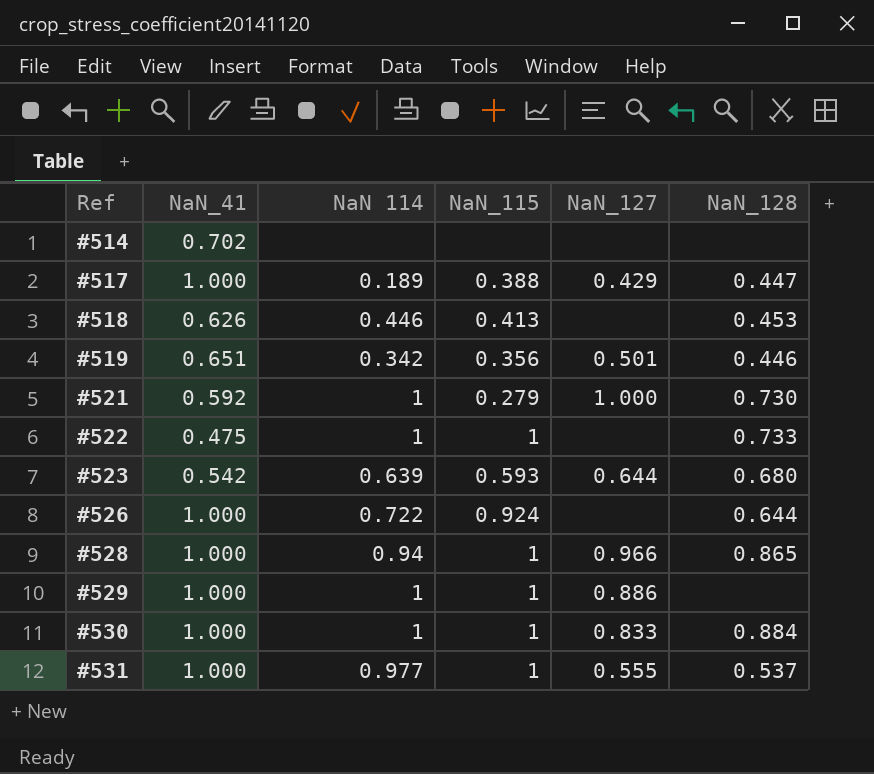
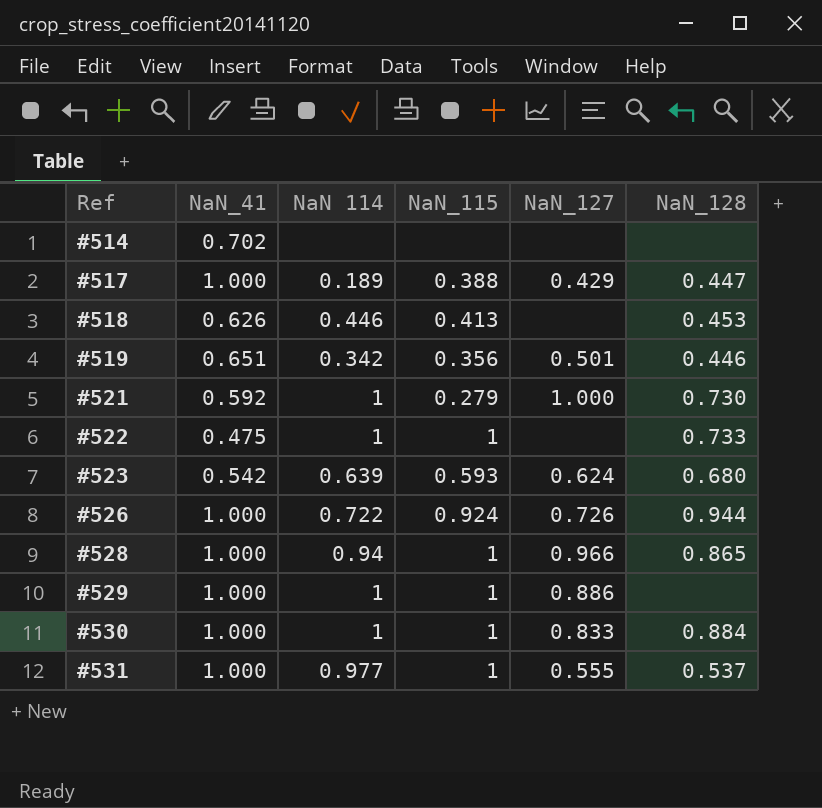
#523 | NaN_127: 0.644 -> 0.624
#526 | NaN_127: none -> 0.726
#526 | NaN_128: 0.644 -> 0.944

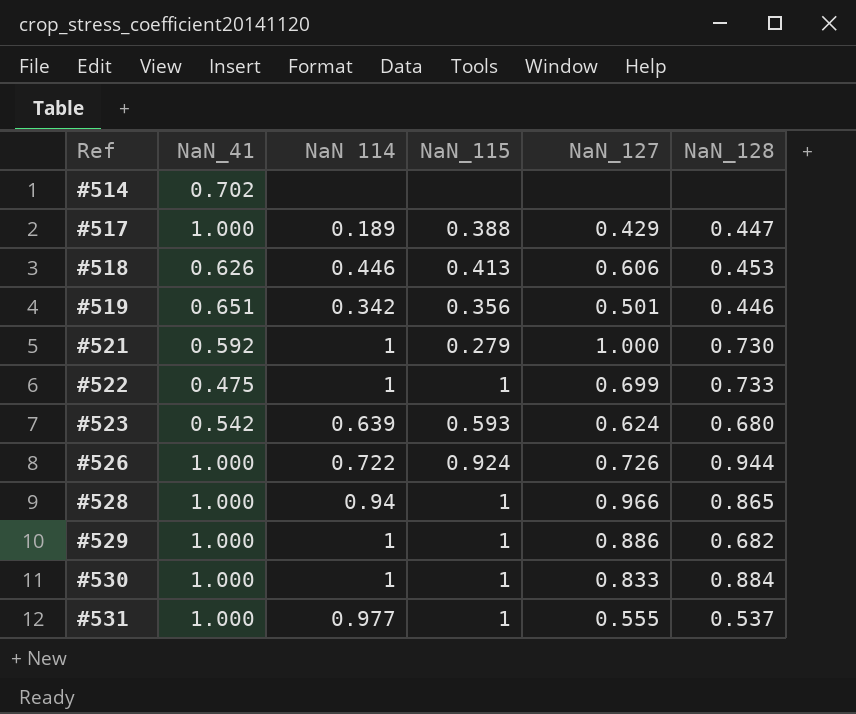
#518 | NaN_127: none -> 0.606
#522 | NaN_127: none -> 0.699
#529 | NaN_128: none -> 0.682

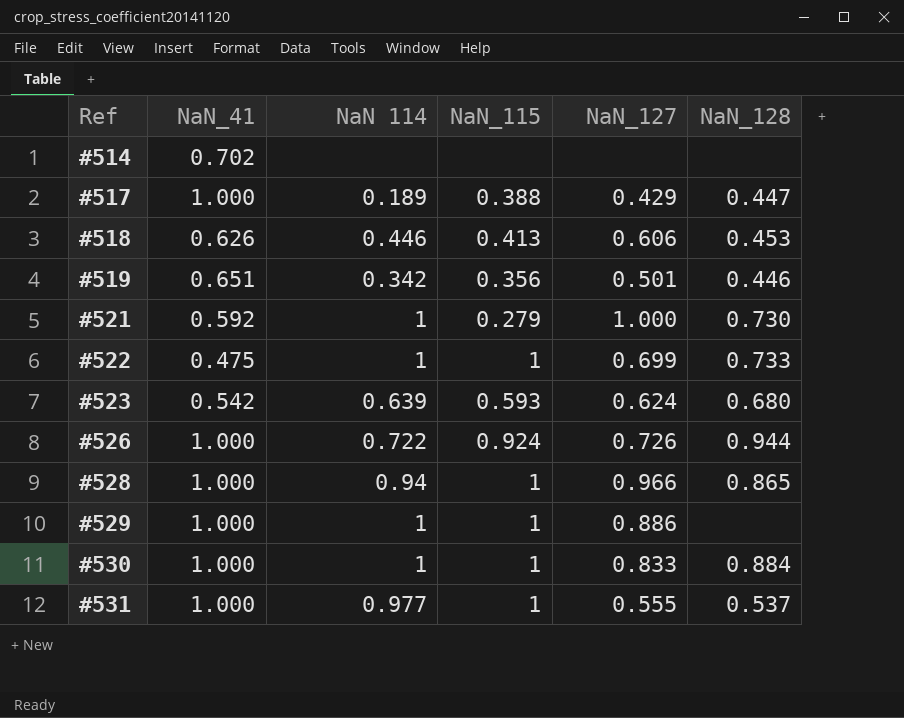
#529 | NaN_128: 0.682 -> none

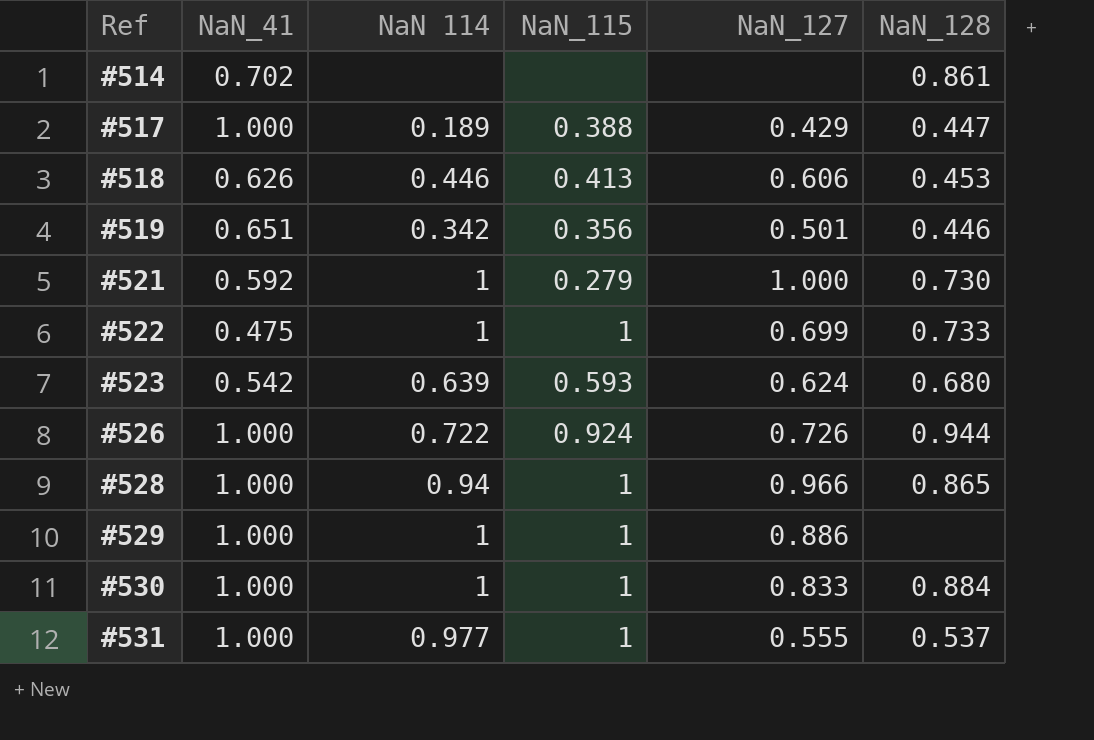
#514 | NaN_128: none -> 0.861

